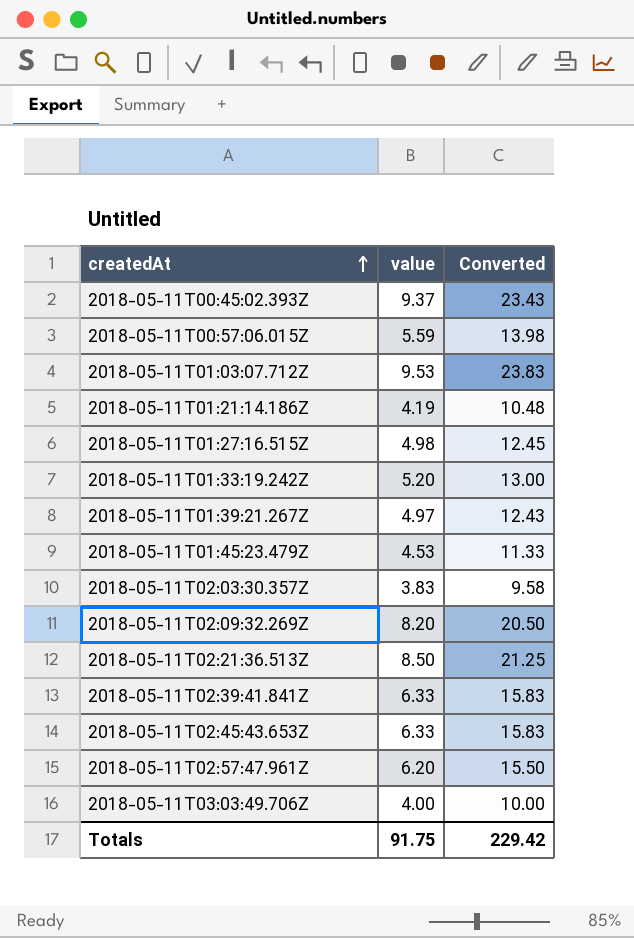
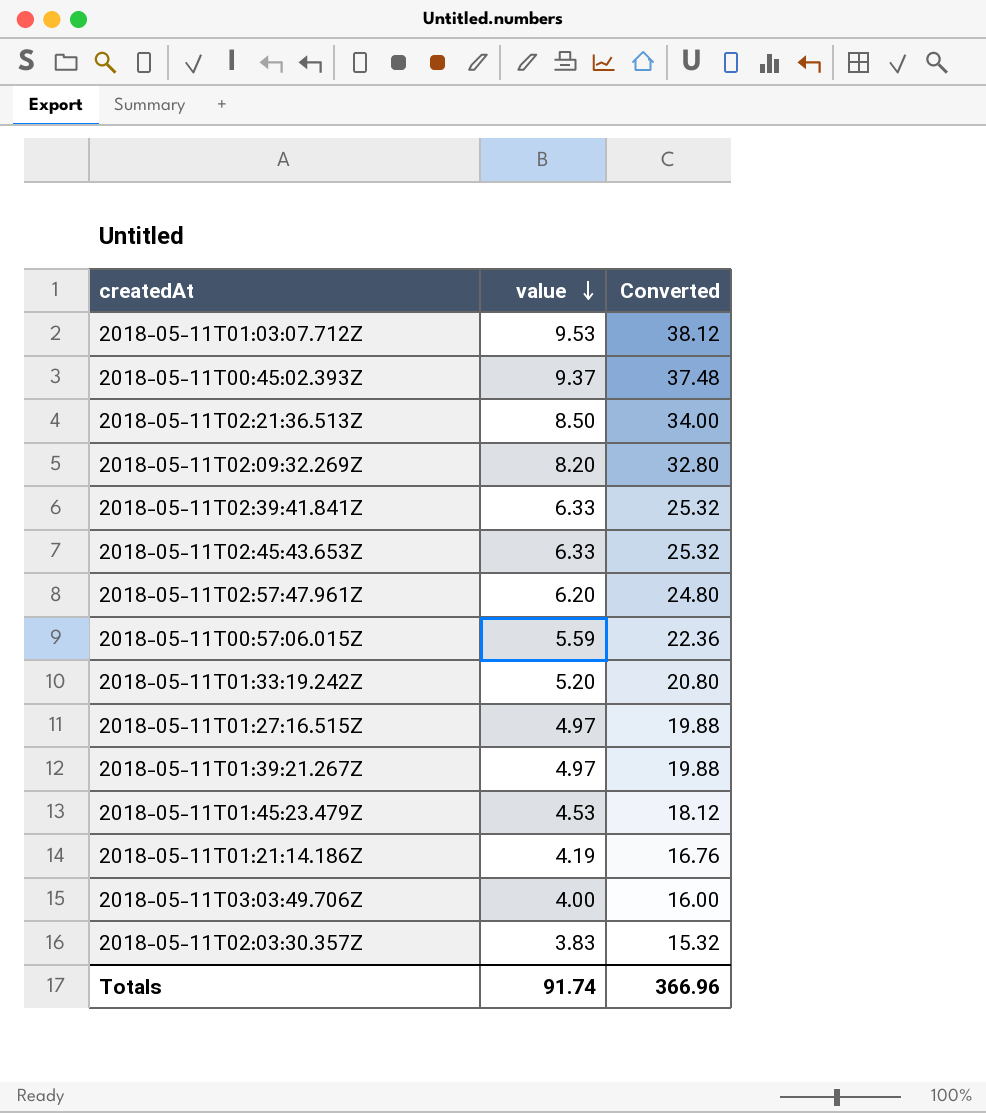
row order: createdAt ascending -> value descending
column Converted | formula: [value] * 2.5 -> [value] * 4
2018-05-11T01:27:16.515Z | value: 4.98 -> 4.97
Totals | value: 91.75 -> 91.74
Totals | Converted: 229.42 -> 366.96

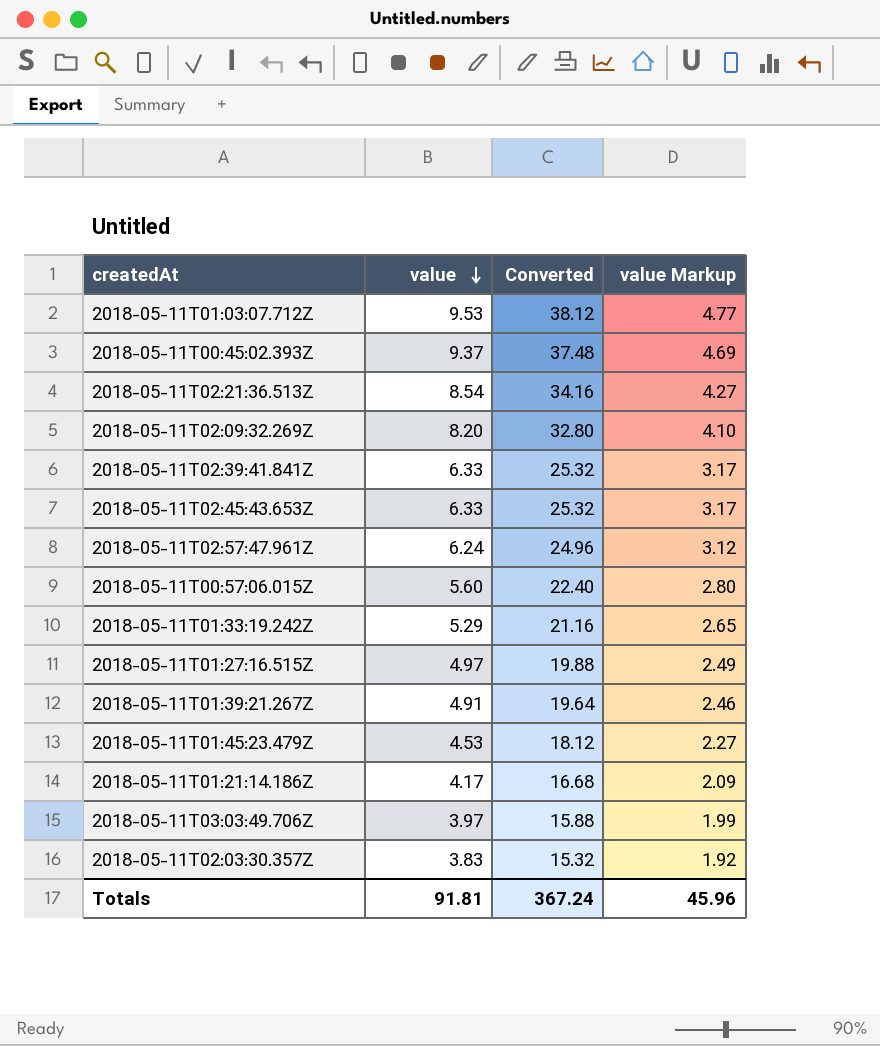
column value Markup | formula: none -> [value] * 0.5
2018-05-11T02:21:36.513Z | value: 8.50 -> 8.54
2018-05-11T02:21:36.513Z | Converted: 34.00 -> 34.16
2018-05-11T02:57:47.961Z | value: 6.20 -> 6.24
2018-05-11T02:57:47.961Z | Converted: 24.80 -> 24.96
2018-05-11T00:57:06.015Z | value: 5.59 -> 5.60
2018-05-11T00:57:06.015Z | Converted: 22.36 -> 22.40
2018-05-11T01:33:19.242Z | value: 5.20 -> 5.29
2018-05-11T01:33:19.242Z | Converted: 20.80 -> 21.16
2018-05-11T01:39:21.267Z | value: 4.97 -> 4.91
2018-05-11T01:39:21.267Z | Converted: 19.88 -> 19.64
2018-05-11T01:21:14.186Z | value: 4.19 -> 4.17
2018-05-11T01:21:14.186Z | Converted: 16.76 -> 16.68
2018-05-11T03:03:49.706Z | value: 4.00 -> 3.97
2018-05-11T03:03:49.706Z | Converted: 16.00 -> 15.88
Totals | value: 91.74 -> 91.81
Totals | Converted: 366.96 -> 367.24

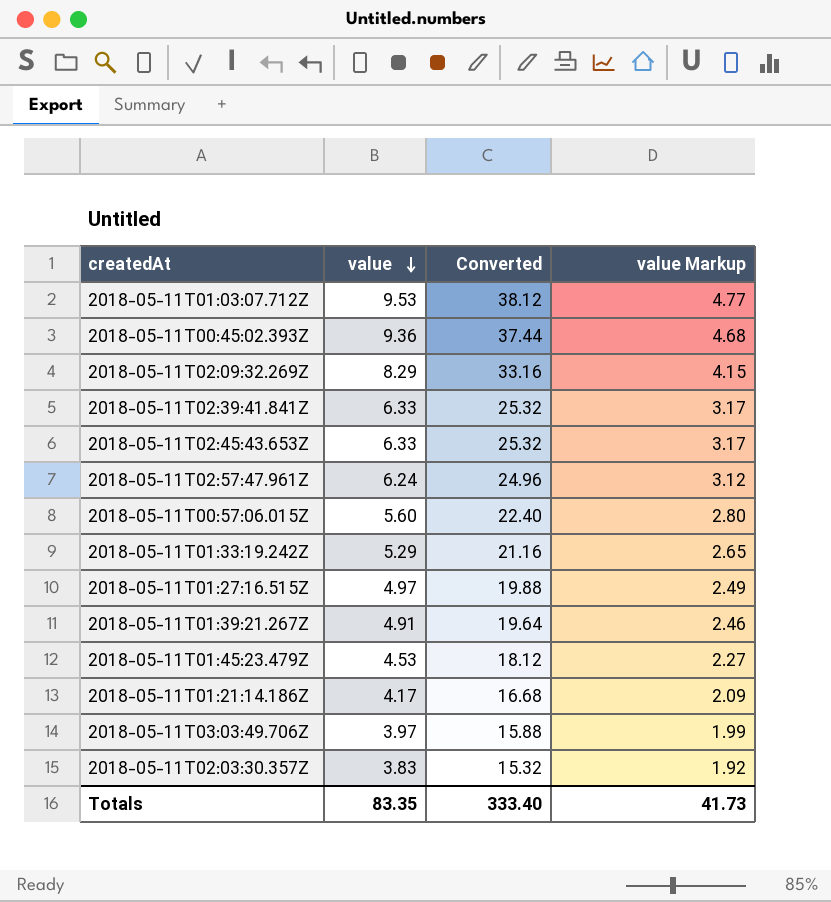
row 2018-05-11T02:21:36.513Z: 8.54 | 34.16 | 4.27 -> none
2018-05-11T00:45:02.393Z | value: 9.37 -> 9.36
2018-05-11T00:45:02.393Z | Converted: 37.48 -> 37.44
2018-05-11T00:45:02.393Z | value Markup: 4.69 -> 4.68
2018-05-11T02:09:32.269Z | value: 8.20 -> 8.29
2018-05-11T02:09:32.269Z | Converted: 32.80 -> 33.16
2018-05-11T02:09:32.269Z | value Markup: 4.10 -> 4.15
Totals | value: 91.81 -> 83.35
Totals | Converted: 367.24 -> 333.40
Totals | value Markup: 45.96 -> 41.73

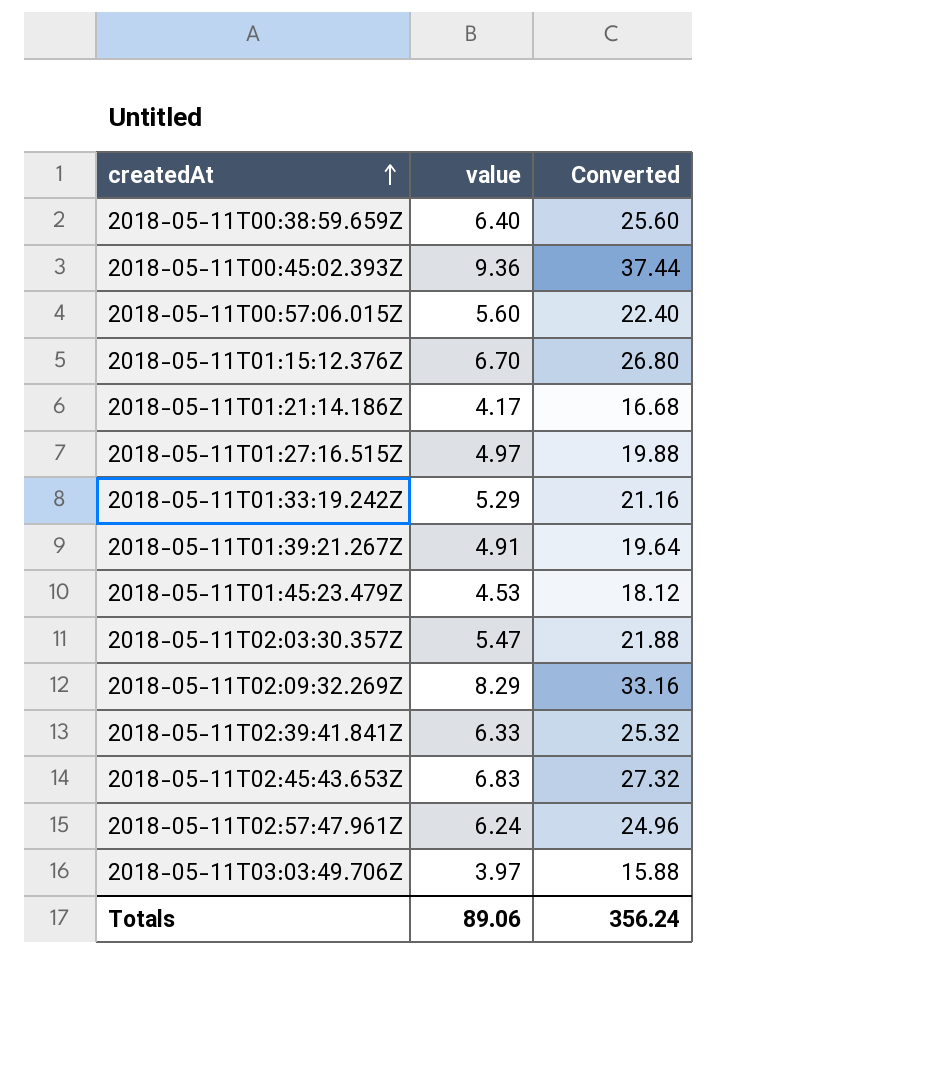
row order: value descending -> createdAt ascending
column value Markup | formula: [value] * 0.5 -> none
row 2018-05-11T01:03:07.712Z: 9.53 | 38.12 | 4.77 -> none
row 2018-05-11T00:38:59.659Z: none -> 6.40 | 25.60
row 2018-05-11T01:15:12.376Z: none -> 6.70 | 26.80
2018-05-11T02:03:30.357Z | value: 3.83 -> 5.47
2018-05-11T02:03:30.357Z | Converted: 15.32 -> 21.88
2018-05-11T02:45:43.653Z | value: 6.33 -> 6.83
2018-05-11T02:45:43.653Z | Converted: 25.32 -> 27.32
Totals | value: 83.35 -> 89.06
Totals | Converted: 333.40 -> 356.24

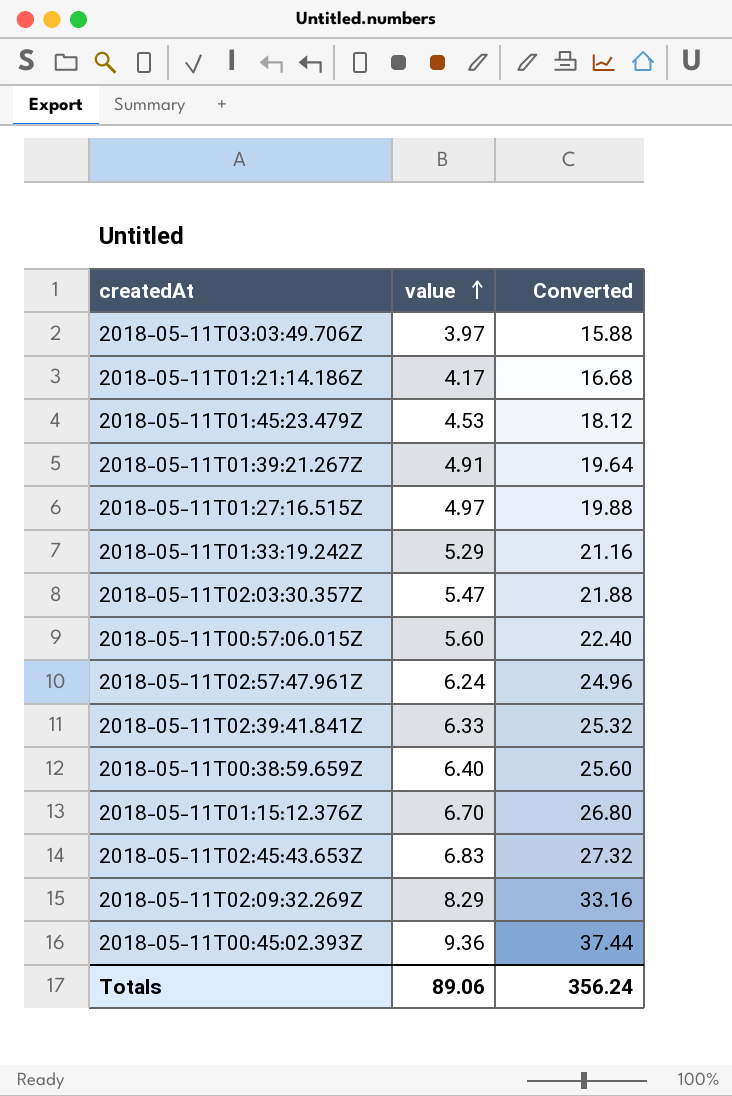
row order: createdAt ascending -> value ascending

